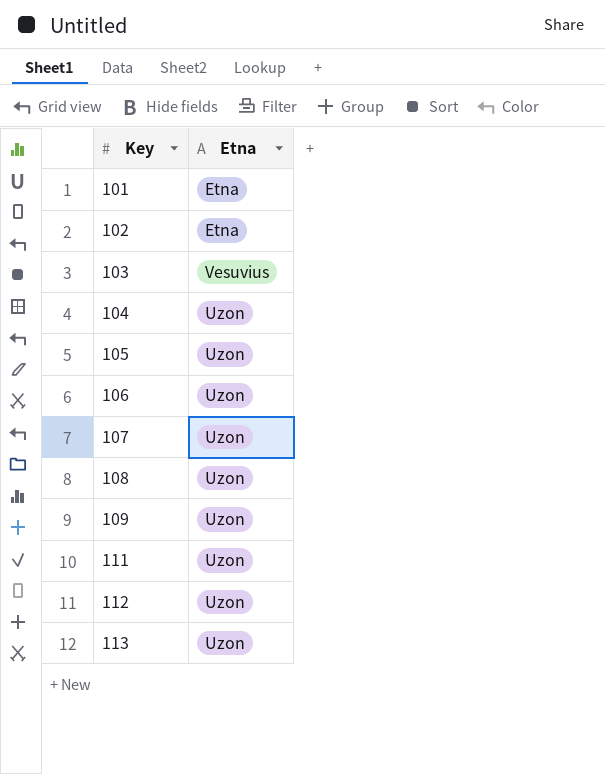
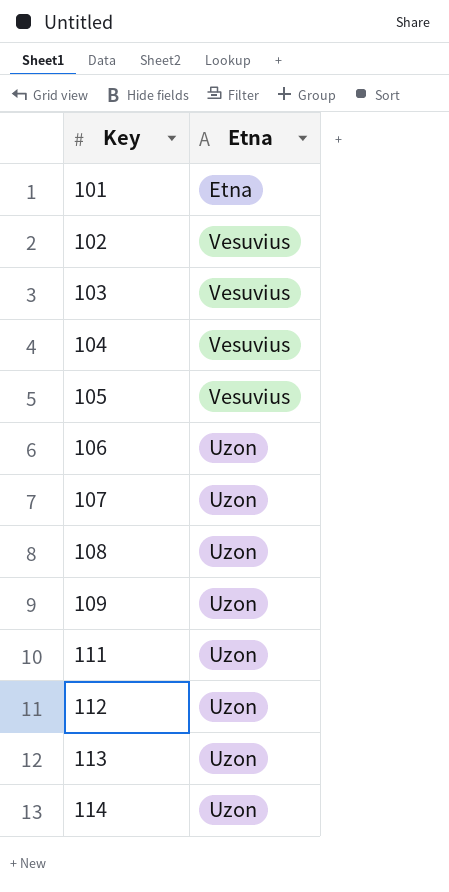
102 | Etna: Etna -> Vesuvius
104 | Etna: Uzon -> Vesuvius
105 | Etna: Uzon -> Vesuvius
row 114: none -> Uzon

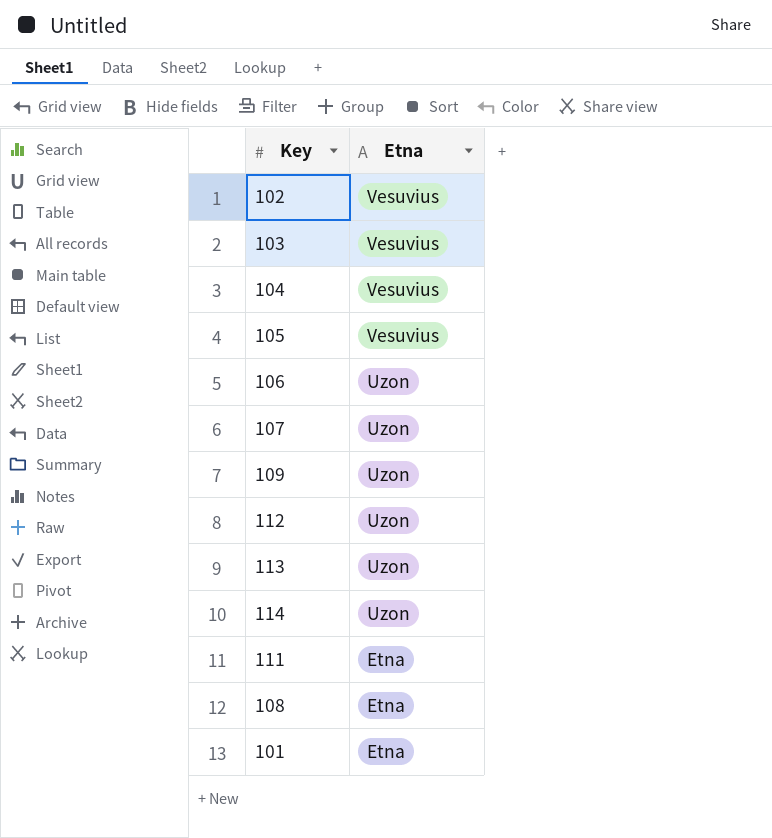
row order: Key ascending -> Etna descending
111 | Etna: Uzon -> Etna
108 | Etna: Uzon -> Etna

